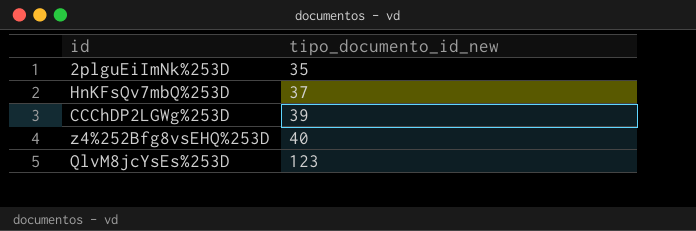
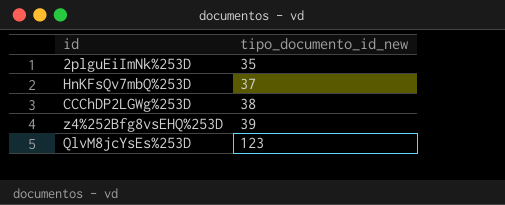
CCChDP2LGWg%253D | tipo_documento_id_new: 39 -> 38
z4%252Bfg8vsEHQ%253D | tipo_documento_id_new: 40 -> 39

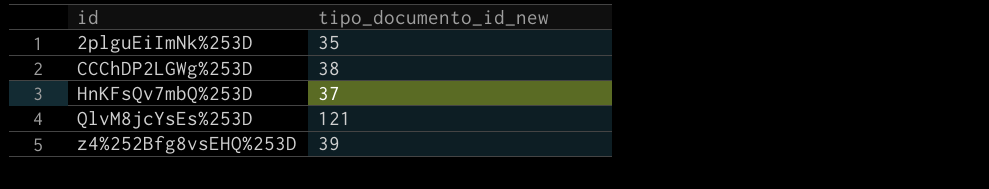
row order: tipo_documento_id_new ascending -> id ascending
QlvM8jcYsEs%253D | tipo_documento_id_new: 123 -> 121

